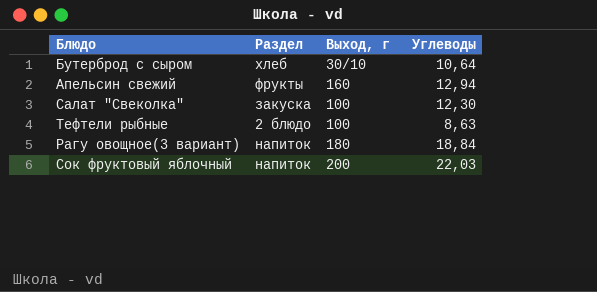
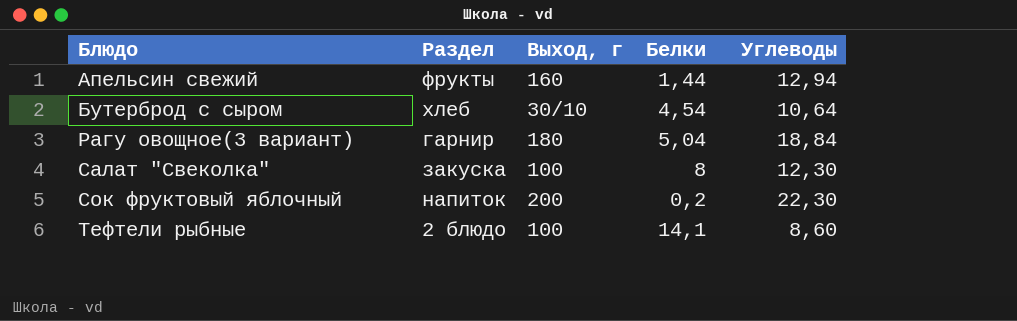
row order: none -> Блюдо ascending
column Белки | position: none -> 4
Рагу овощное(3 вариант) | Раздел: напиток -> гарнир
Сок фруктовый яблочный | Углеводы: 22,03 -> 22,30
Тефтели рыбные | Углеводы: 8,63 -> 8,60

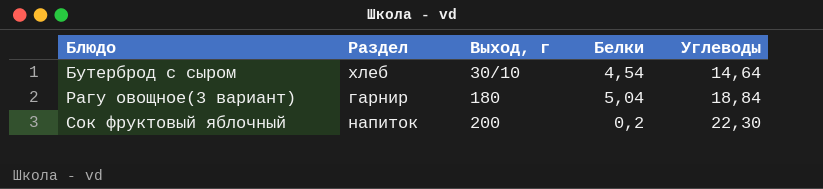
row Апельсин свежий: фрукты | 160 | 1,44 | 12,94 -> none
row Салат "Свеколка": закуска | 100 | 8 | 12,30 -> none
row Тефтели рыбные: 2 блюдо | 100 | 14,1 | 8,60 -> none
Бутерброд с сыром | Углеводы: 10,64 -> 14,64

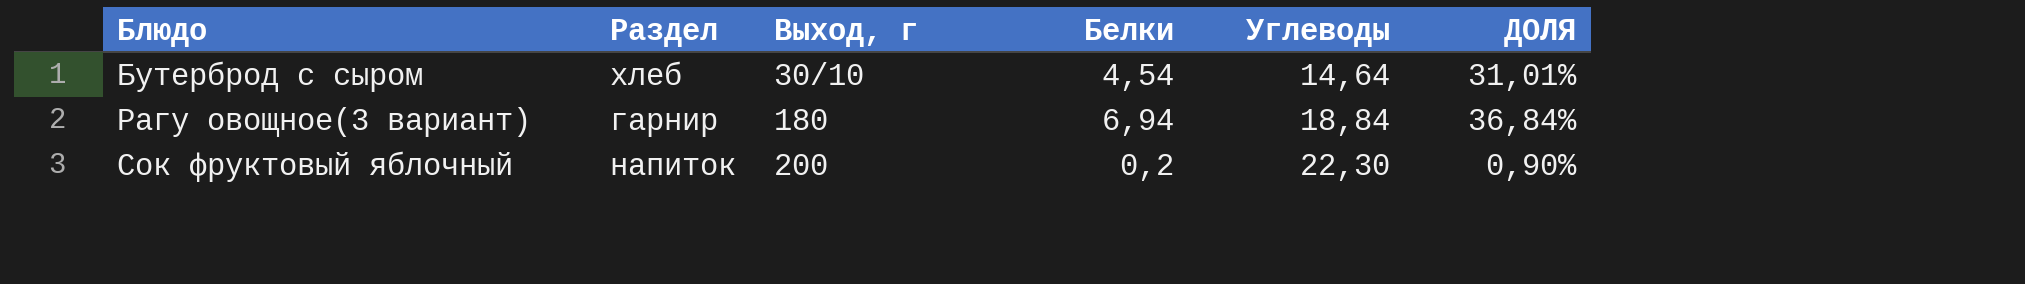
column ДОЛЯ | formula: none -> [Белки] / [Углеводы]
Рагу овощное(3 вариант) | Белки: 5,04 -> 6,94

